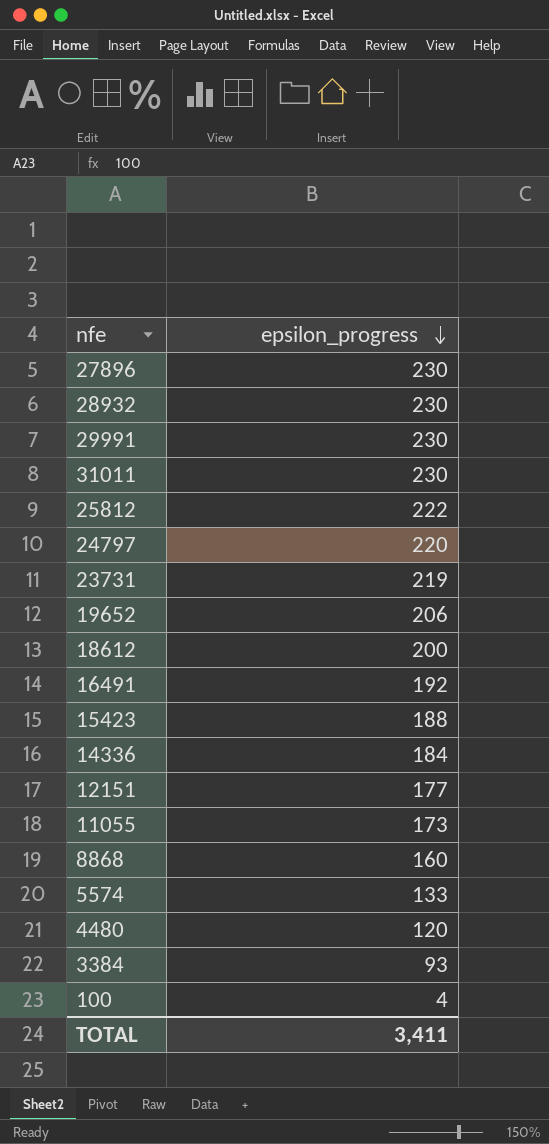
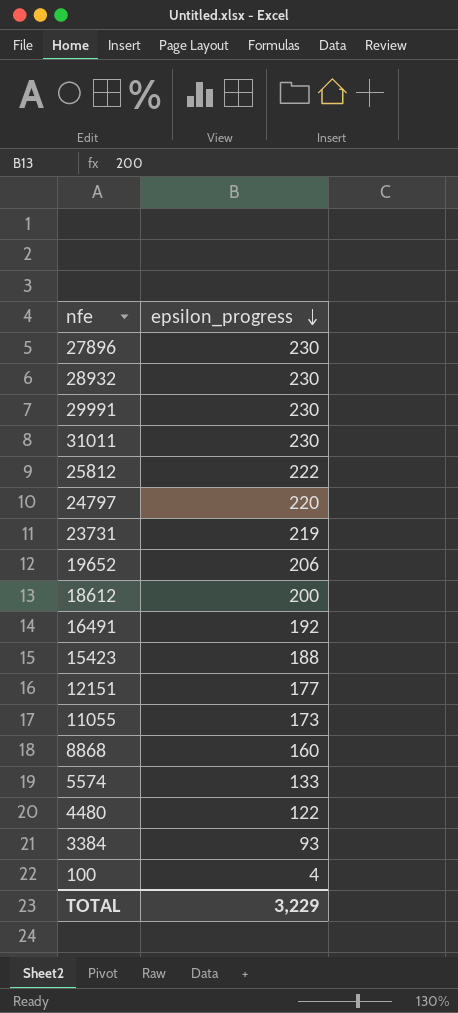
row 14336: 184 -> none
4480 | epsilon_progress: 120 -> 122
TOTAL | epsilon_progress: 3,411 -> 3,229

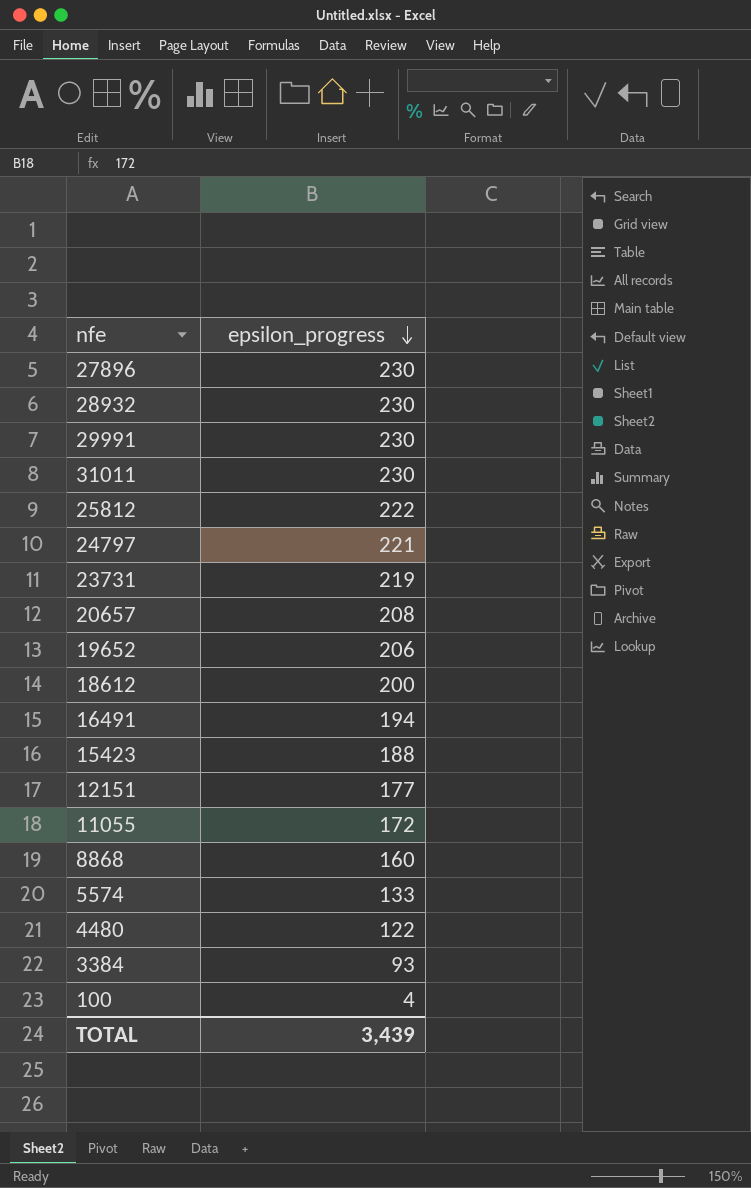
24797 | epsilon_progress: 220 -> 221
row 20657: none -> 208
16491 | epsilon_progress: 192 -> 194
11055 | epsilon_progress: 173 -> 172
TOTAL | epsilon_progress: 3,229 -> 3,439

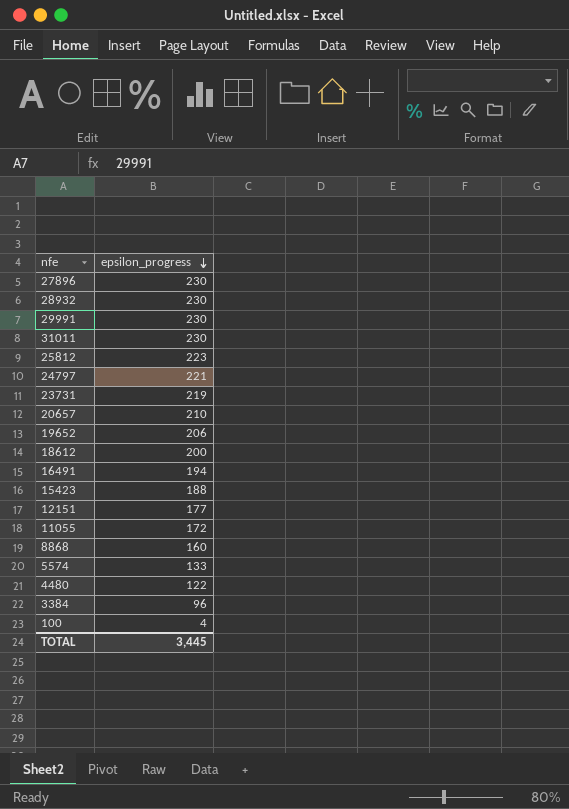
25812 | epsilon_progress: 222 -> 223
20657 | epsilon_progress: 208 -> 210
3384 | epsilon_progress: 93 -> 96
TOTAL | epsilon_progress: 3,439 -> 3,445

